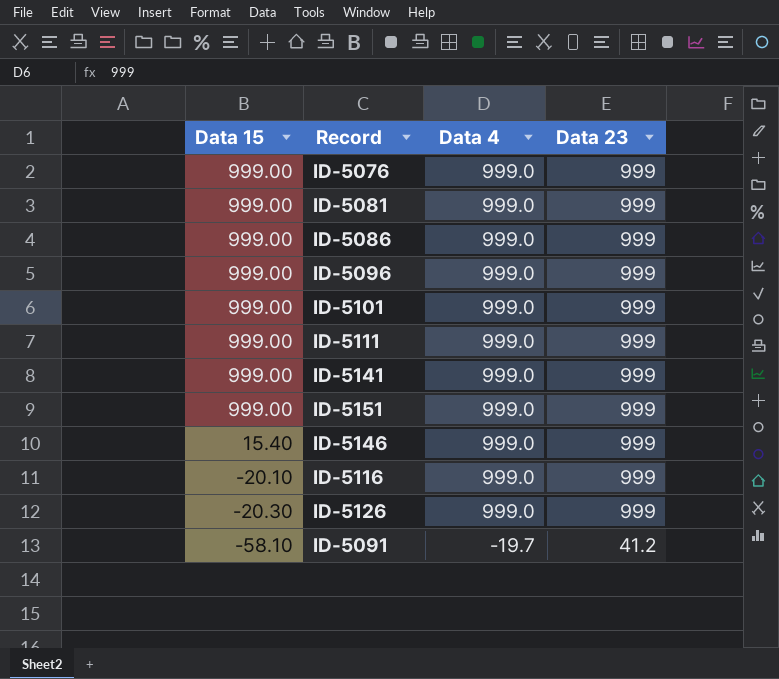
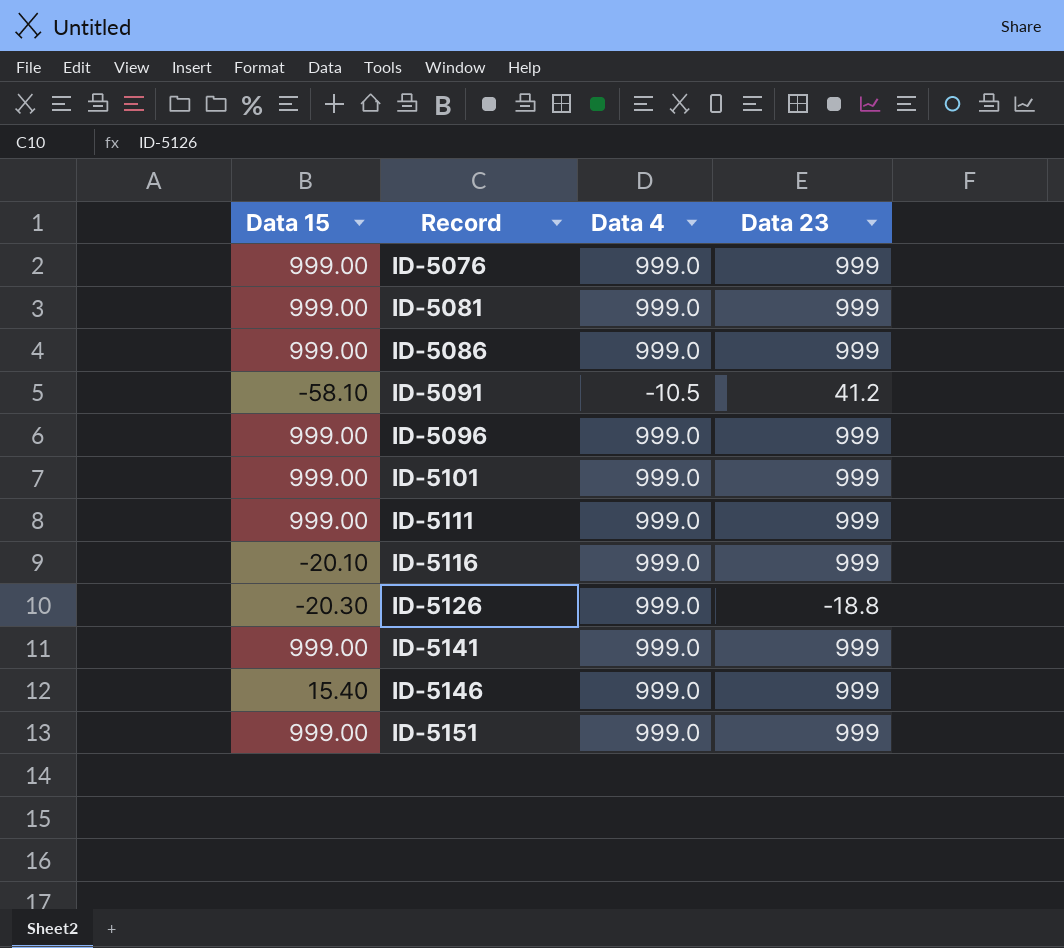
row order: Data 15 descending -> Record ascending
ID-5091 | Data 4: -19.7 -> -10.5
ID-5126 | Data 23: 999 -> -18.8

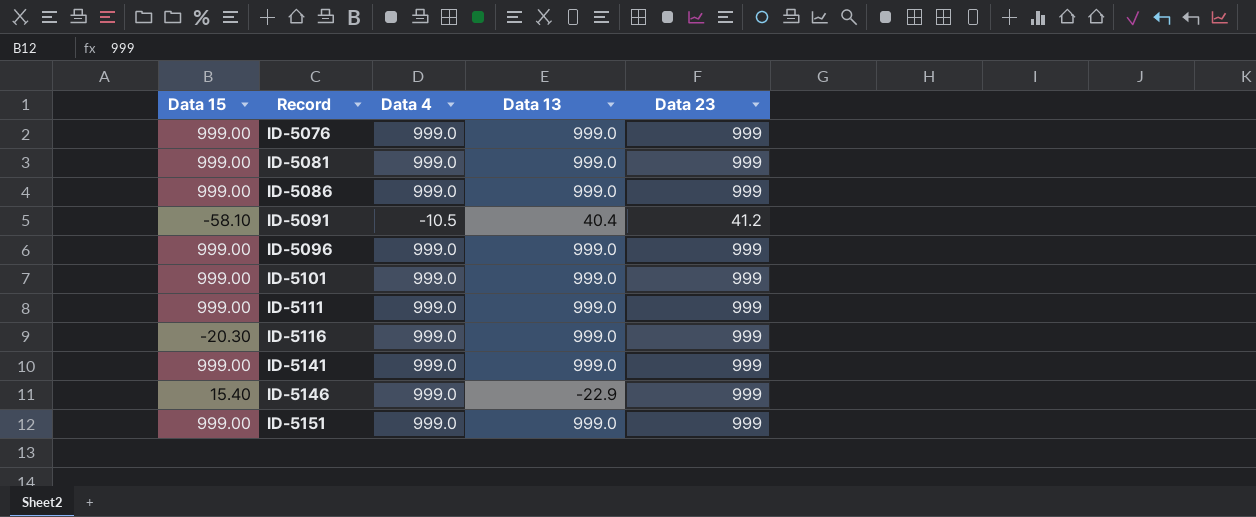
column Data 13 | position: none -> 4
row ID-5126: -20.30 | 999.0 | -18.8 -> none
ID-5116 | Data 15: -20.10 -> -20.30

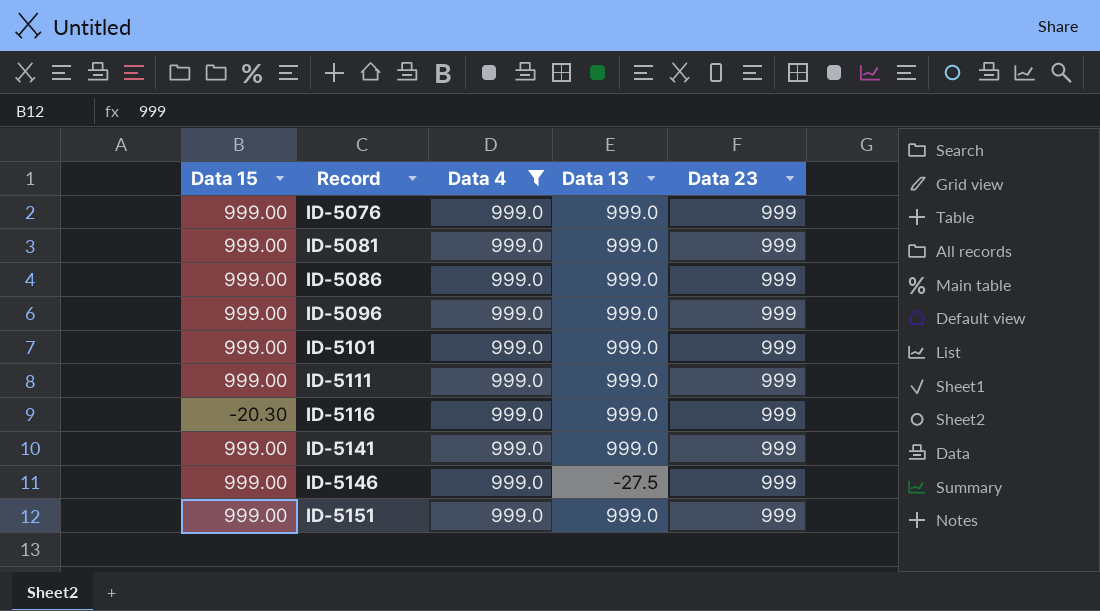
filter: none -> Data 4 = 999.0
ID-5146 | Data 15: 15.40 -> 999.00
ID-5146 | Data 13: -22.9 -> -27.5

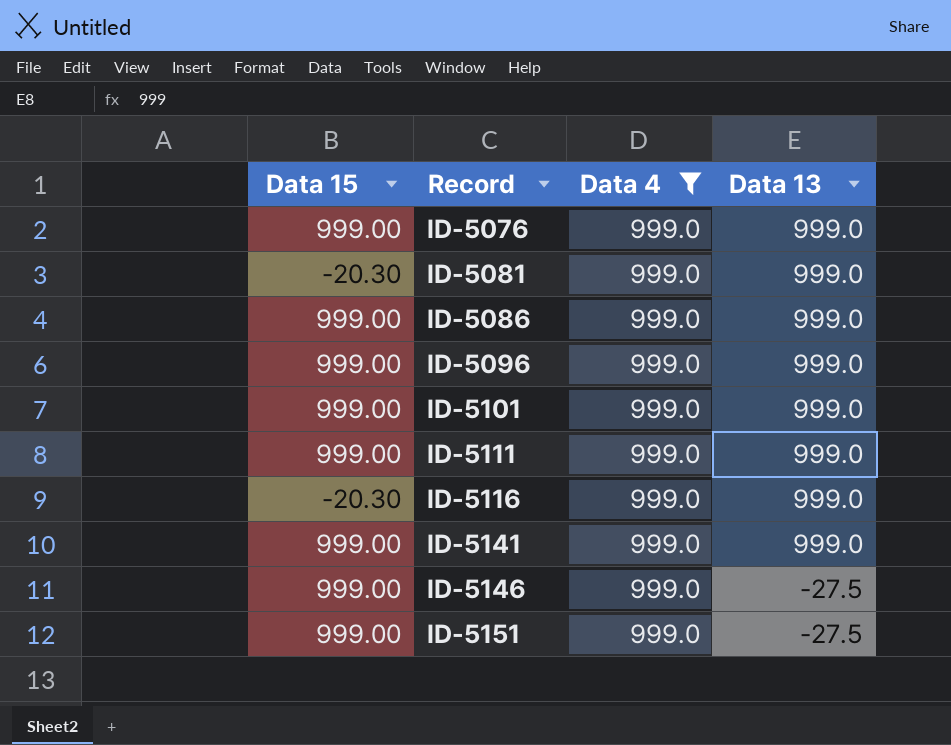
column Data 23 | position: 5 -> none
ID-5081 | Data 15: 999.00 -> -20.30
ID-5151 | Data 13: 999.0 -> -27.5

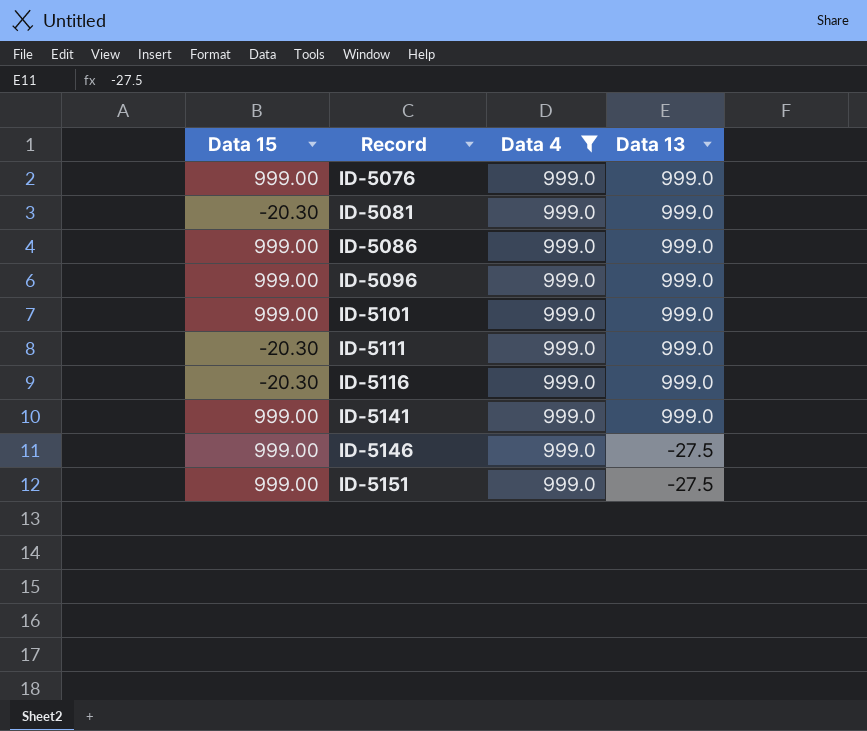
ID-5111 | Data 15: 999.00 -> -20.30

